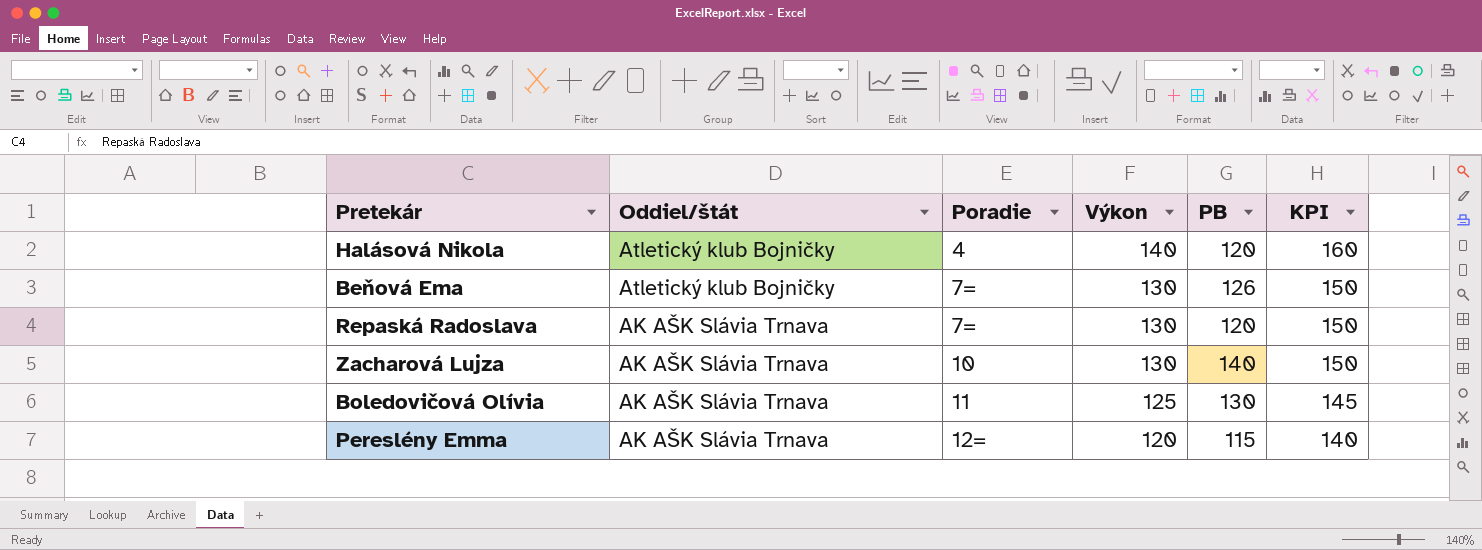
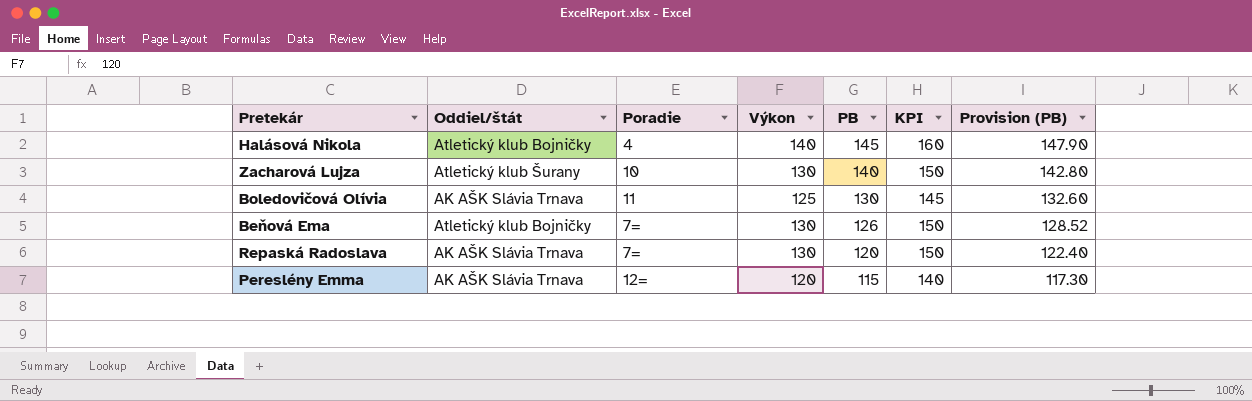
row order: Oddiel/štát descending -> PB descending
column Provision (PB) | formula: none -> [PB] * 1.02
Halásová Nikola | PB: 120 -> 145
Zacharová Lujza | Oddiel/štát: AK AŠK Slávia Trnava -> Atletický klub Šurany

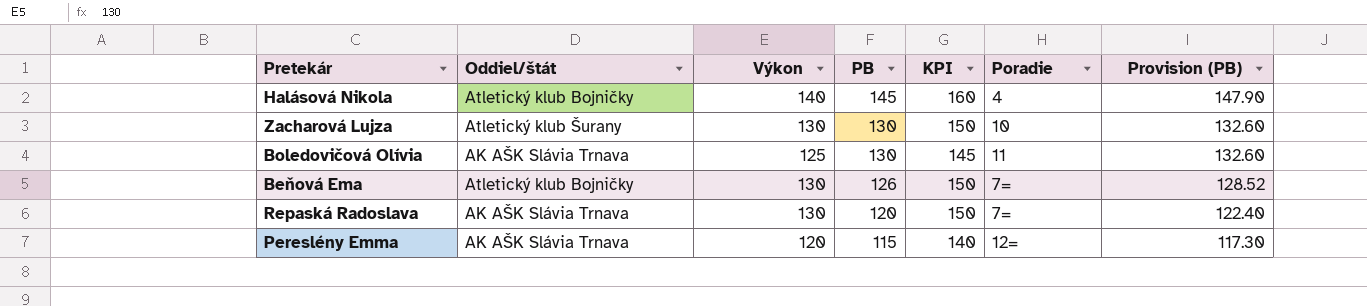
column Poradie | position: 3 -> 6
Zacharová Lujza | PB: 140 -> 130
Zacharová Lujza | Provision (PB): 142.80 -> 132.60

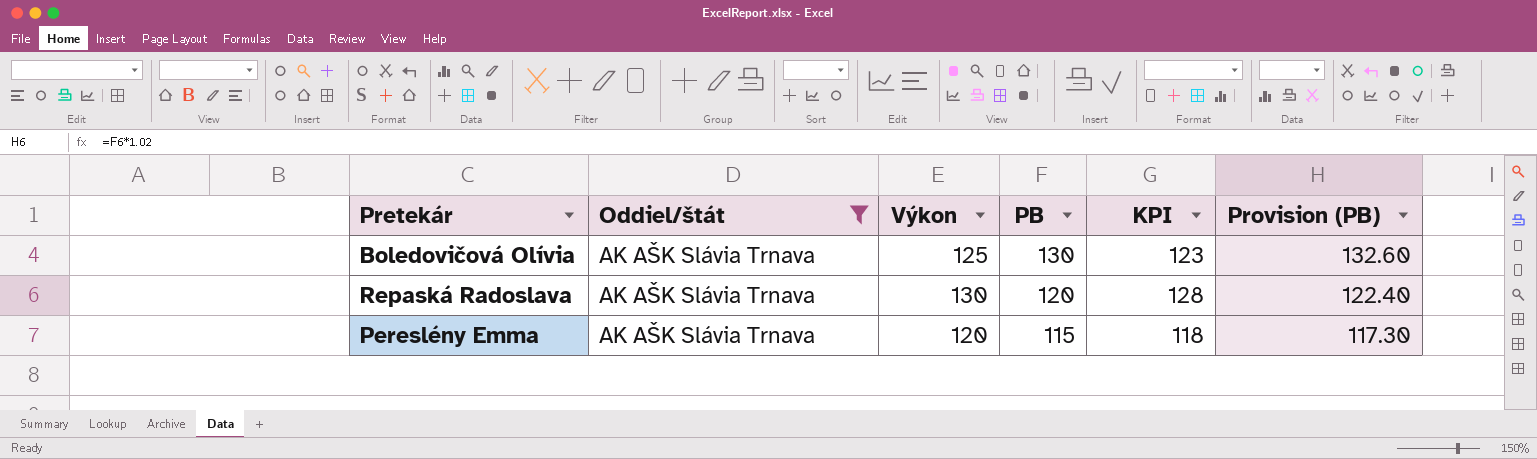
filter: none -> Oddiel/štát = AK AŠK Slávia Trnava
column Poradie | position: 6 -> none
column KPI | formula: [Výkon] + 20 -> [Výkon] - 2

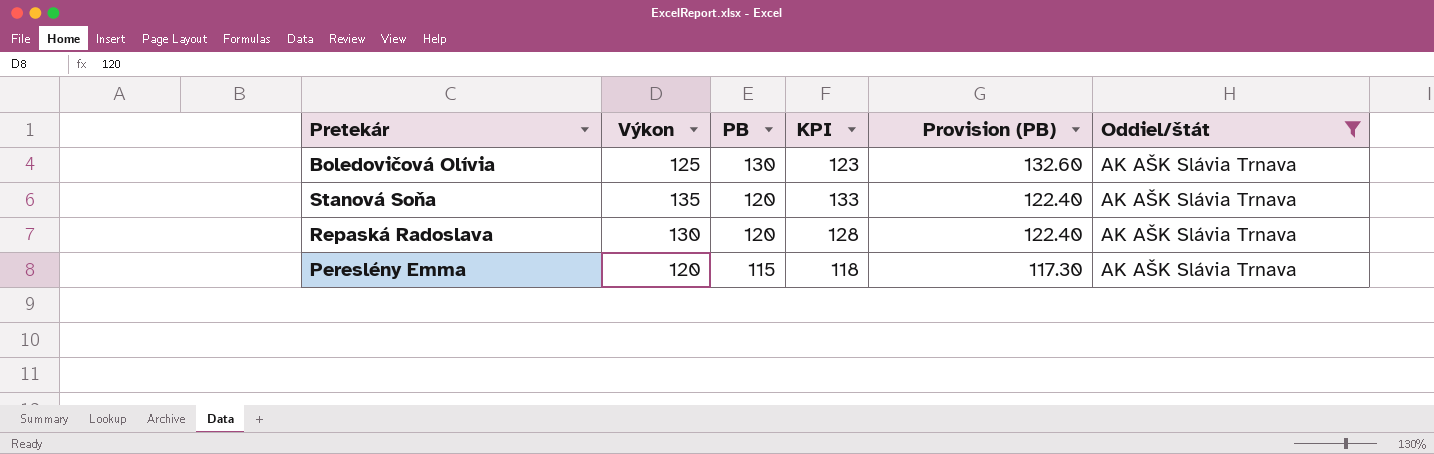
column Oddiel/štát | position: 2 -> 6
row Stanová Soňa: none -> 135 | 120 | 133 | 122.40 | AK AŠK Slávia Trnava

